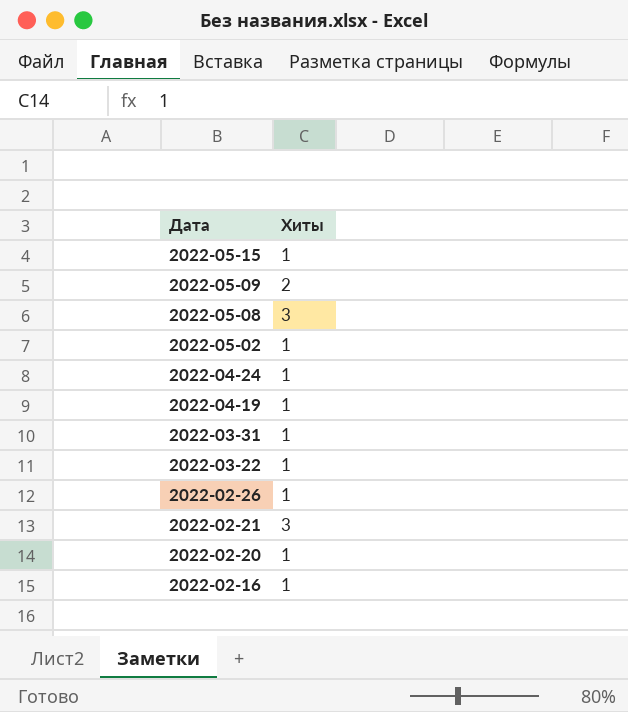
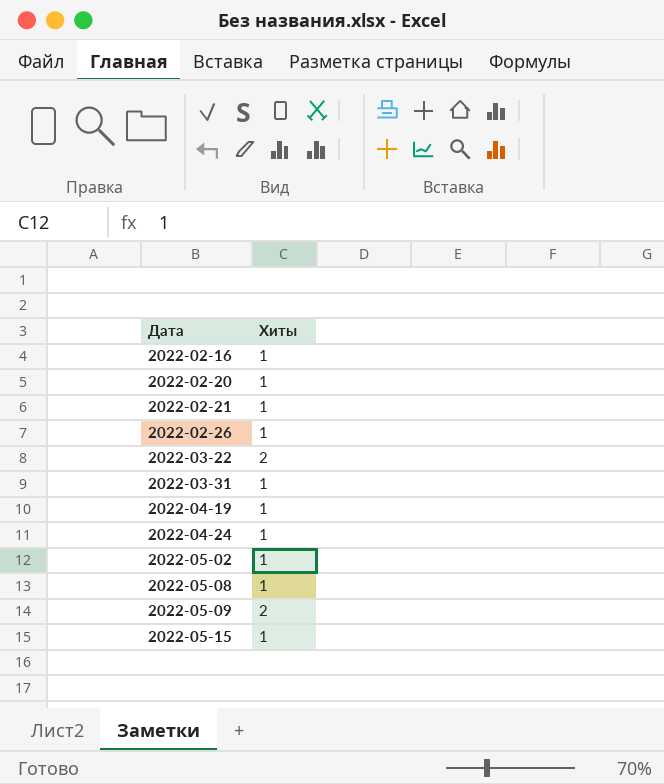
row order: Дата descending -> Дата ascending
2022-02-21 | Хиты: 3 -> 1
2022-03-22 | Хиты: 1 -> 2
2022-05-08 | Хиты: 3 -> 1

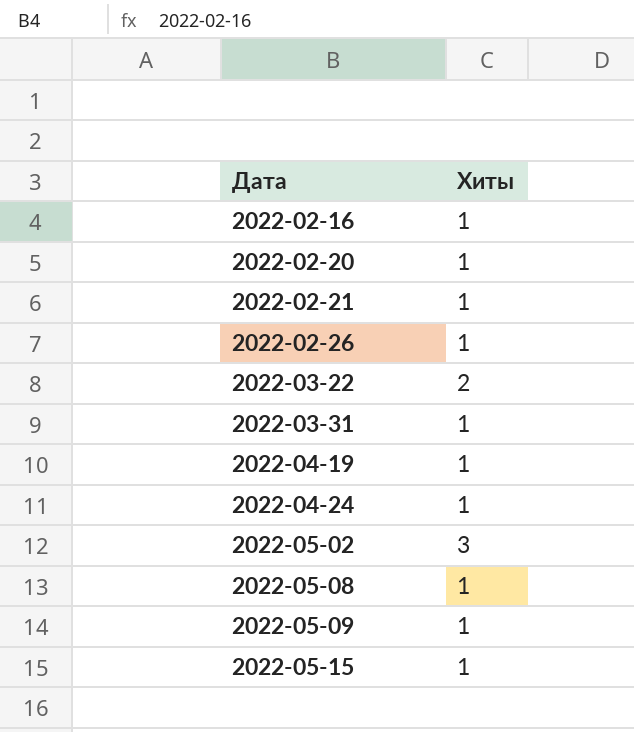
2022-05-02 | Хиты: 1 -> 3
2022-05-09 | Хиты: 2 -> 1

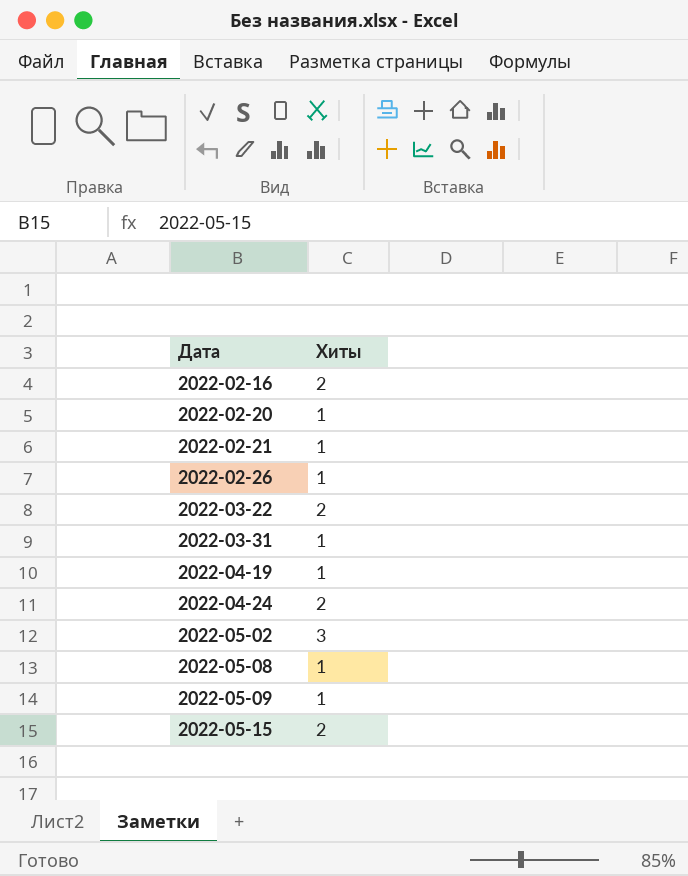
2022-02-16 | Хиты: 1 -> 2
2022-04-24 | Хиты: 1 -> 2
2022-05-15 | Хиты: 1 -> 2

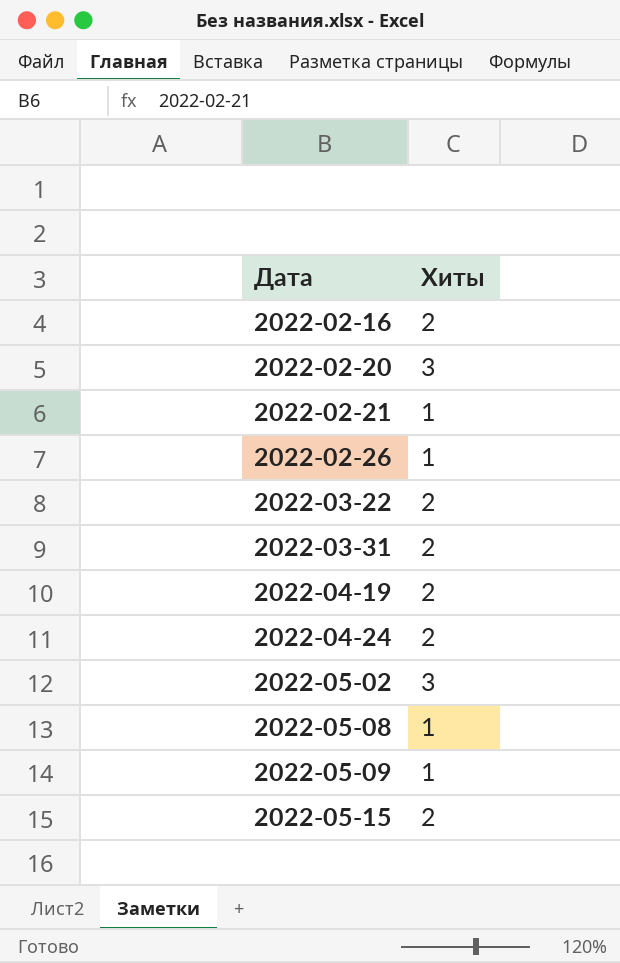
2022-02-20 | Хиты: 1 -> 3
2022-03-31 | Хиты: 1 -> 2
2022-04-19 | Хиты: 1 -> 2

